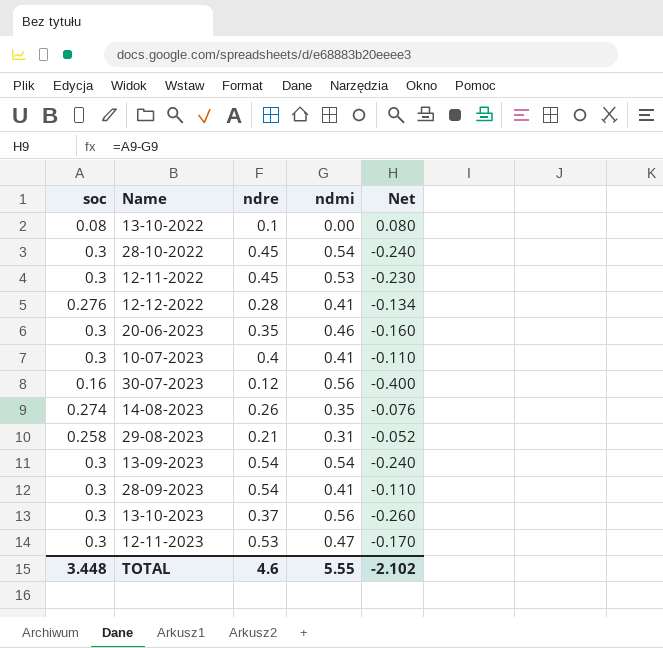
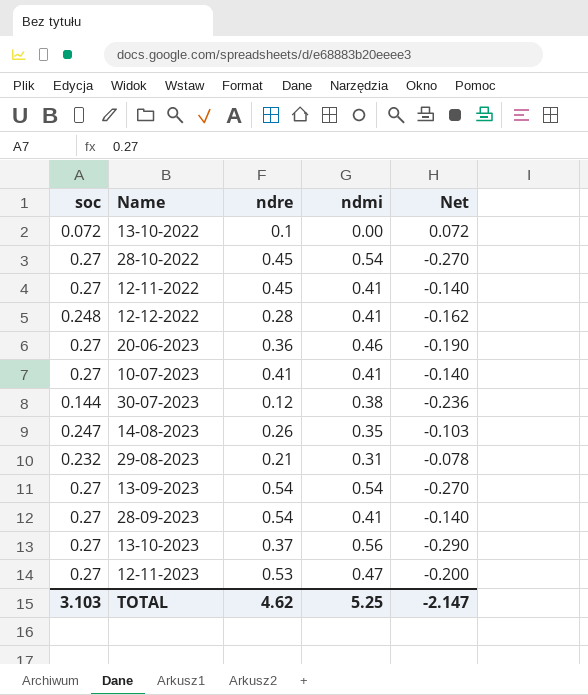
13-10-2022 | soc: 0.08 -> 0.072
13-10-2022 | Net: 0.080 -> 0.072
28-10-2022 | soc: 0.3 -> 0.27
28-10-2022 | Net: -0.240 -> -0.270
12-11-2022 | soc: 0.3 -> 0.27
12-11-2022 | ndmi: 0.53 -> 0.41
12-11-2022 | Net: -0.230 -> -0.140
12-12-2022 | soc: 0.276 -> 0.248
12-12-2022 | Net: -0.134 -> -0.162
20-06-2023 | soc: 0.3 -> 0.27
20-06-2023 | ndre: 0.35 -> 0.36
20-06-2023 | Net: -0.160 -> -0.190
10-07-2023 | soc: 0.3 -> 0.27
10-07-2023 | ndre: 0.4 -> 0.41
10-07-2023 | Net: -0.110 -> -0.140
30-07-2023 | soc: 0.16 -> 0.144
30-07-2023 | ndmi: 0.56 -> 0.38
30-07-2023 | Net: -0.400 -> -0.236
14-08-2023 | soc: 0.274 -> 0.247
14-08-2023 | Net: -0.076 -> -0.103
29-08-2023 | soc: 0.258 -> 0.232
29-08-2023 | Net: -0.052 -> -0.078
13-09-2023 | soc: 0.3 -> 0.27
13-09-2023 | Net: -0.240 -> -0.270
28-09-2023 | soc: 0.3 -> 0.27
28-09-2023 | Net: -0.110 -> -0.140
13-10-2023 | soc: 0.3 -> 0.27
13-10-2023 | Net: -0.260 -> -0.290
12-11-2023 | soc: 0.3 -> 0.27
12-11-2023 | Net: -0.170 -> -0.200
TOTAL | soc: 3.448 -> 3.103
TOTAL | ndre: 4.6 -> 4.62
TOTAL | ndmi: 5.55 -> 5.25
TOTAL | Net: -2.102 -> -2.147

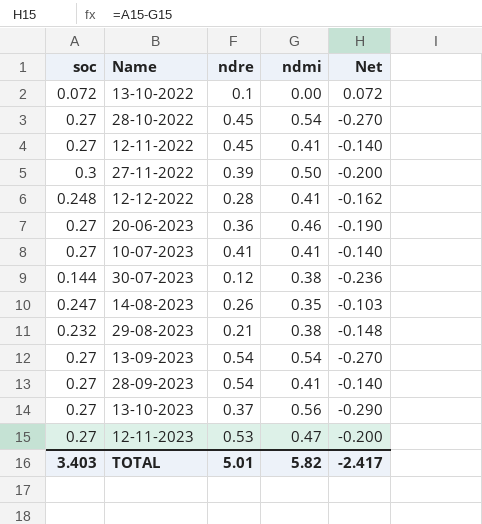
row 27-11-2022: none -> 0.3 | 0.39 | 0.50 | -0.200
29-08-2023 | ndmi: 0.31 -> 0.38
29-08-2023 | Net: -0.078 -> -0.148
TOTAL | soc: 3.103 -> 3.403
TOTAL | ndre: 4.62 -> 5.01
TOTAL | ndmi: 5.25 -> 5.82
TOTAL | Net: -2.147 -> -2.417

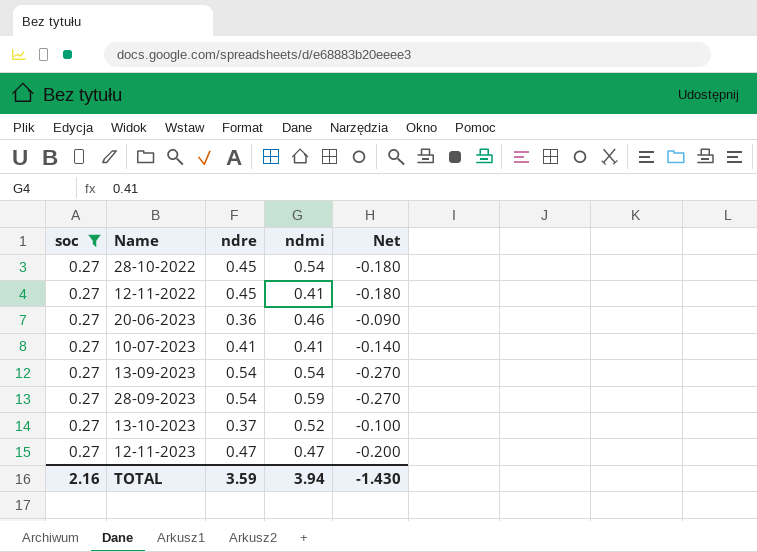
filter: none -> soc = 0.27
column Net | formula: [soc] - [ndmi] -> [soc] - [ndre]
28-09-2023 | ndmi: 0.41 -> 0.59
13-10-2023 | ndmi: 0.56 -> 0.52
12-11-2023 | ndre: 0.53 -> 0.47
TOTAL | soc: 3.403 -> 2.16
TOTAL | ndre: 5.01 -> 3.59
TOTAL | ndmi: 5.82 -> 3.94
TOTAL | Net: -2.417 -> -1.430

